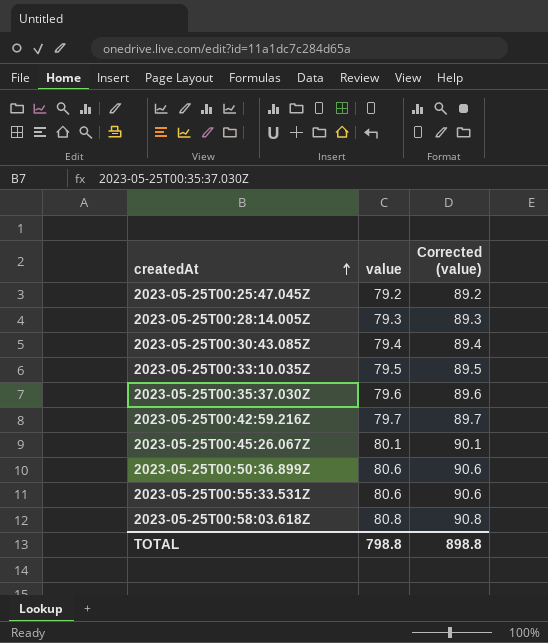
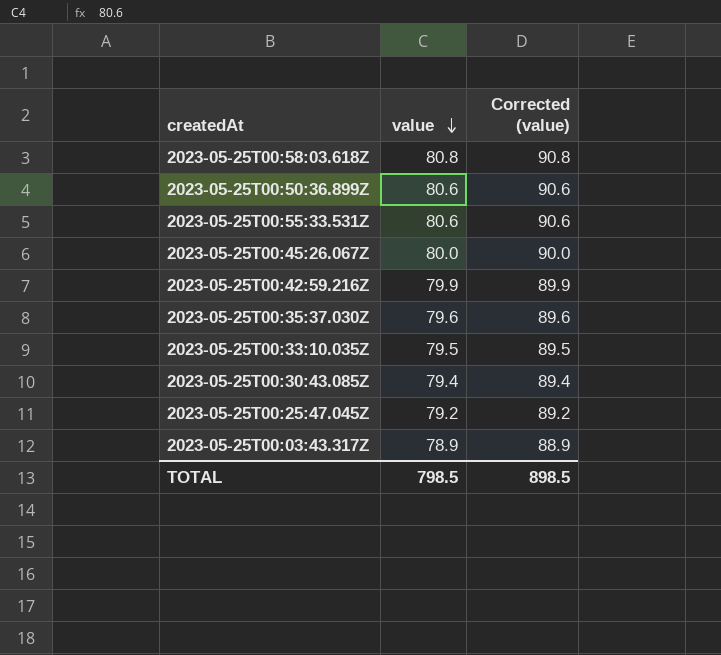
row order: createdAt ascending -> value descending
row 2023-05-25T00:28:14.005Z: 79.3 | 89.3 -> none
2023-05-25T00:45:26.067Z | value: 80.1 -> 80.0
2023-05-25T00:45:26.067Z | Corrected (value): 90.1 -> 90.0
2023-05-25T00:42:59.216Z | value: 79.7 -> 79.9
2023-05-25T00:42:59.216Z | Corrected (value): 89.7 -> 89.9
row 2023-05-25T00:03:43.317Z: none -> 78.9 | 88.9
TOTAL | value: 798.8 -> 798.5
TOTAL | Corrected (value): 898.8 -> 898.5

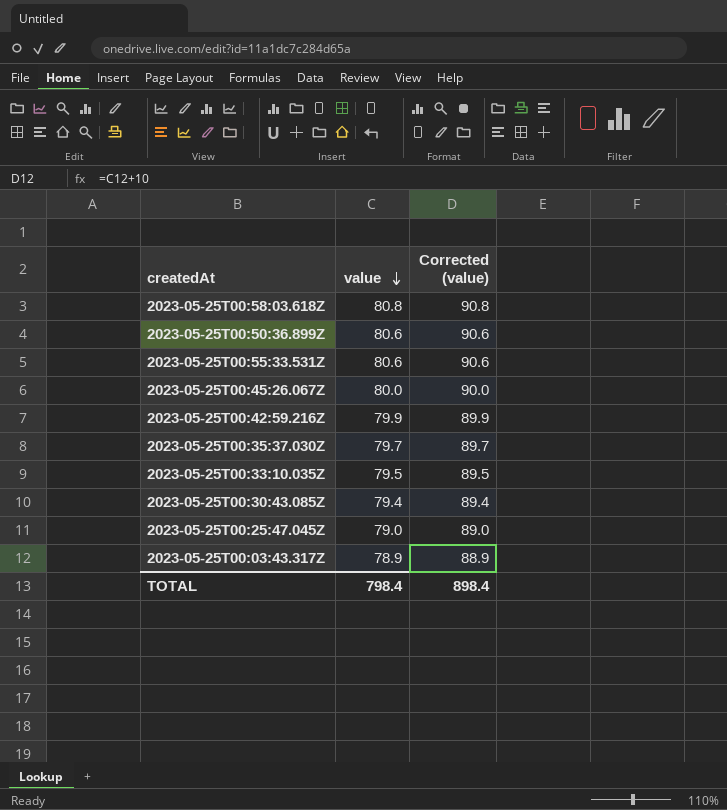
2023-05-25T00:35:37.030Z | value: 79.6 -> 79.7
2023-05-25T00:35:37.030Z | Corrected (value): 89.6 -> 89.7
2023-05-25T00:25:47.045Z | value: 79.2 -> 79.0
2023-05-25T00:25:47.045Z | Corrected (value): 89.2 -> 89.0
TOTAL | value: 798.5 -> 798.4
TOTAL | Corrected (value): 898.5 -> 898.4

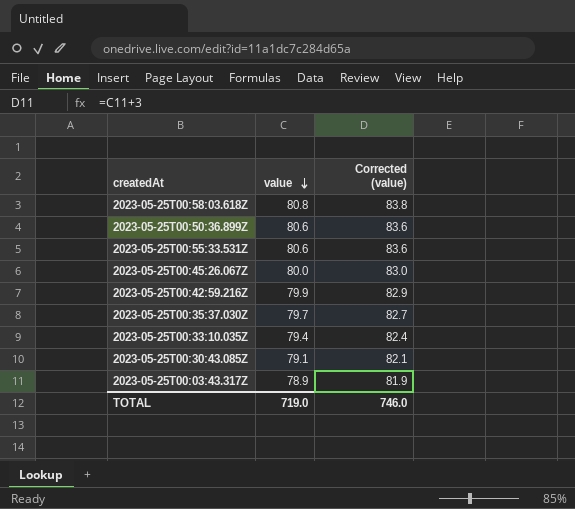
column Corrected (value) | formula: [value] + 10 -> [value] + 3
row 2023-05-25T00:25:47.045Z: 79.0 | 89.0 -> none
2023-05-25T00:33:10.035Z | value: 79.5 -> 79.4
2023-05-25T00:30:43.085Z | value: 79.4 -> 79.1
TOTAL | value: 798.4 -> 719.0
TOTAL | Corrected (value): 898.4 -> 746.0

